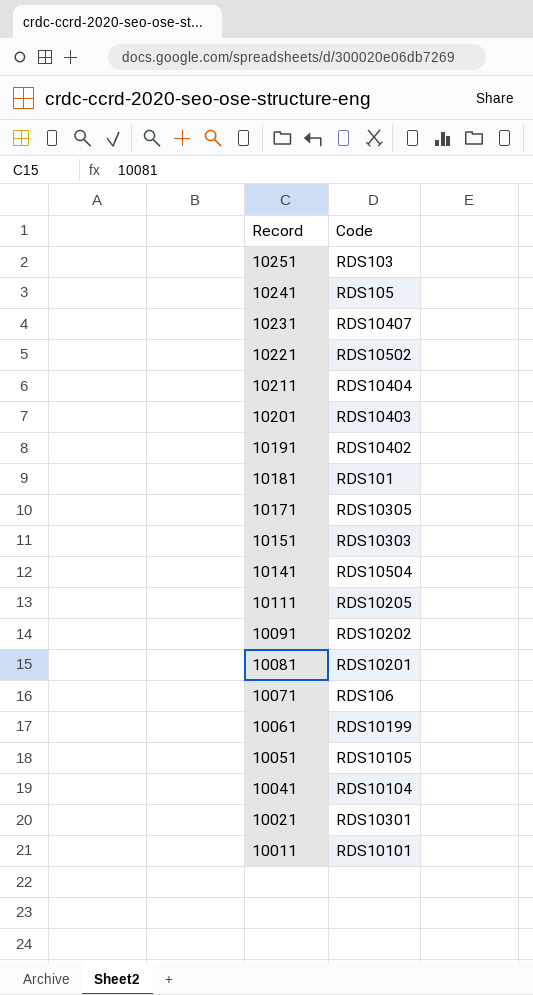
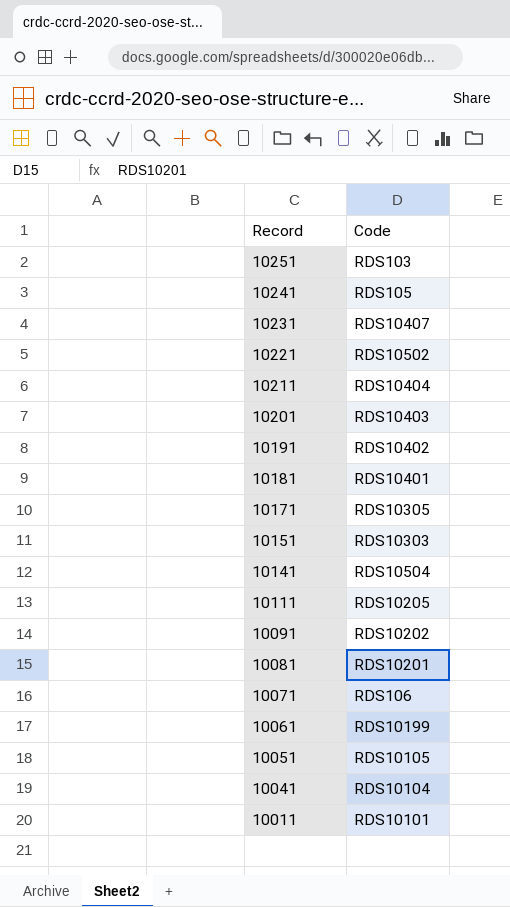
row 10021: RDS10301 -> none
10181 | Code: RDS101 -> RDS10401

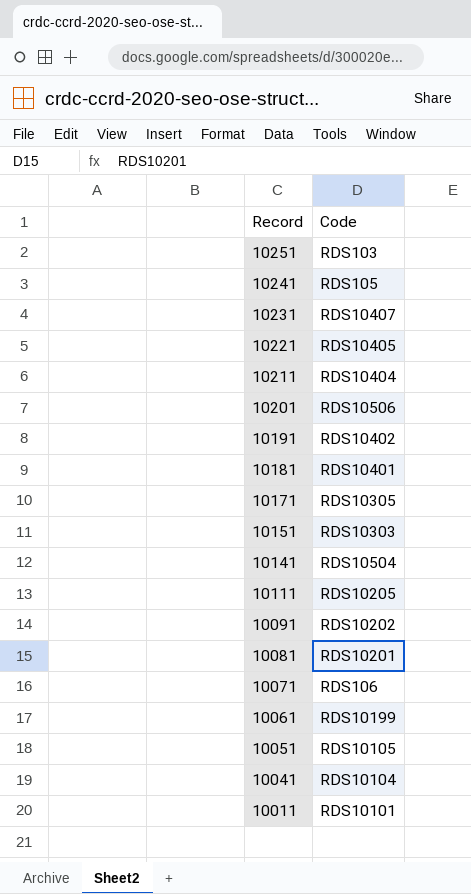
10221 | Code: RDS10502 -> RDS10405
10201 | Code: RDS10403 -> RDS10506

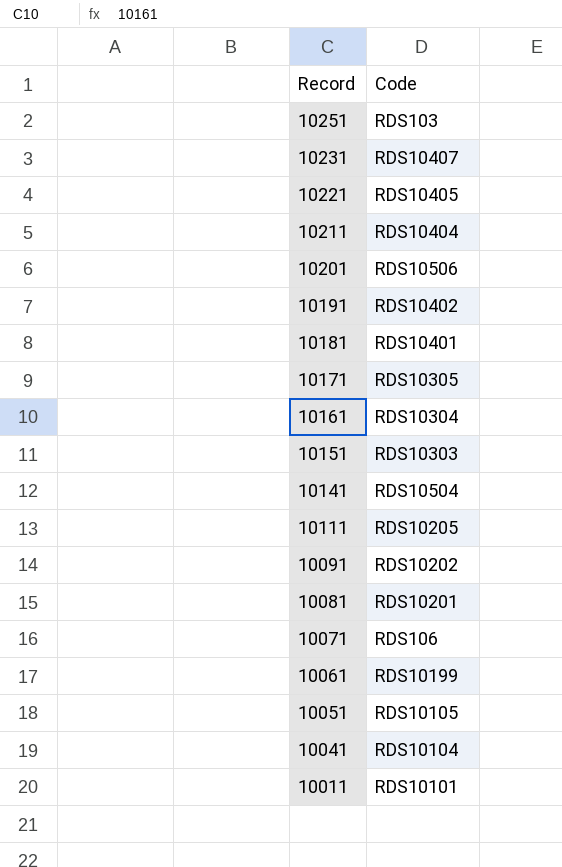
row 10241: RDS105 -> none
row 10161: none -> RDS10304

